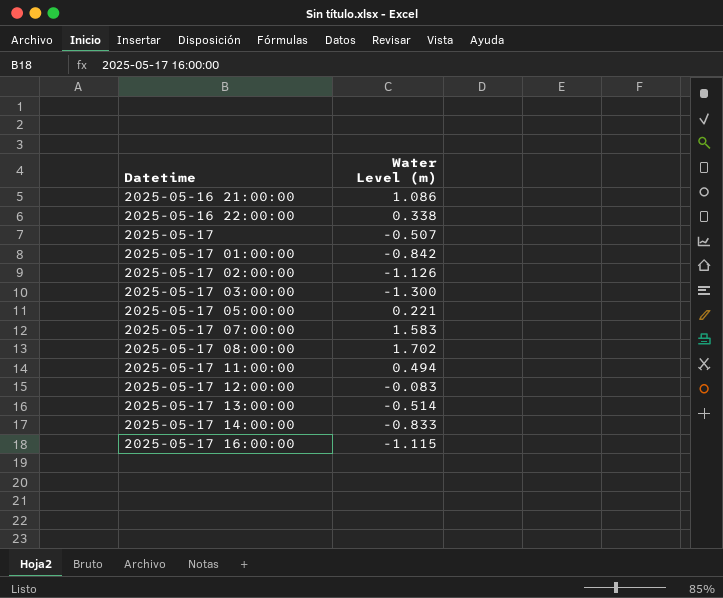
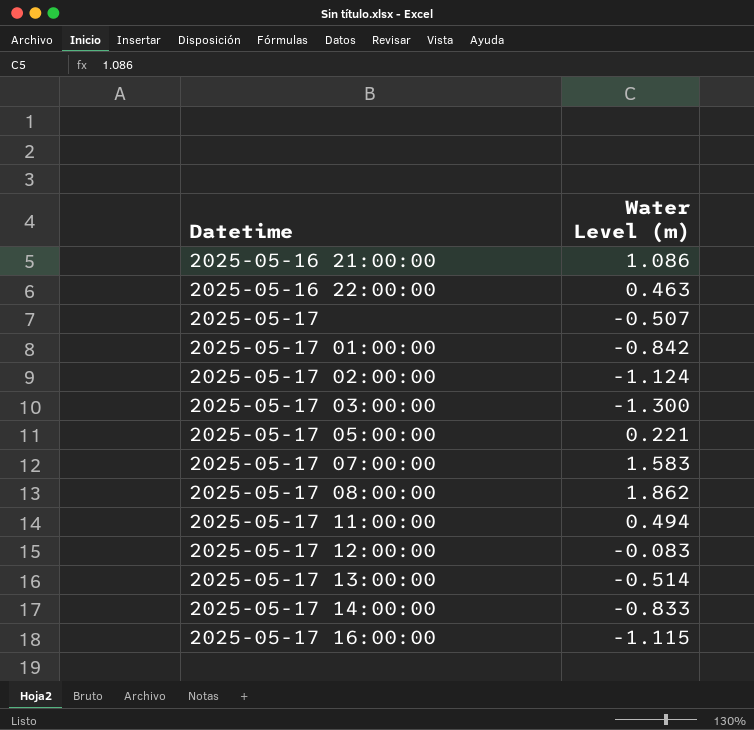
2025-05-16 22:00:00 | Water Level (m): 0.338 -> 0.463
2025-05-17 02:00:00 | Water Level (m): -1.126 -> -1.124
2025-05-17 08:00:00 | Water Level (m): 1.702 -> 1.862

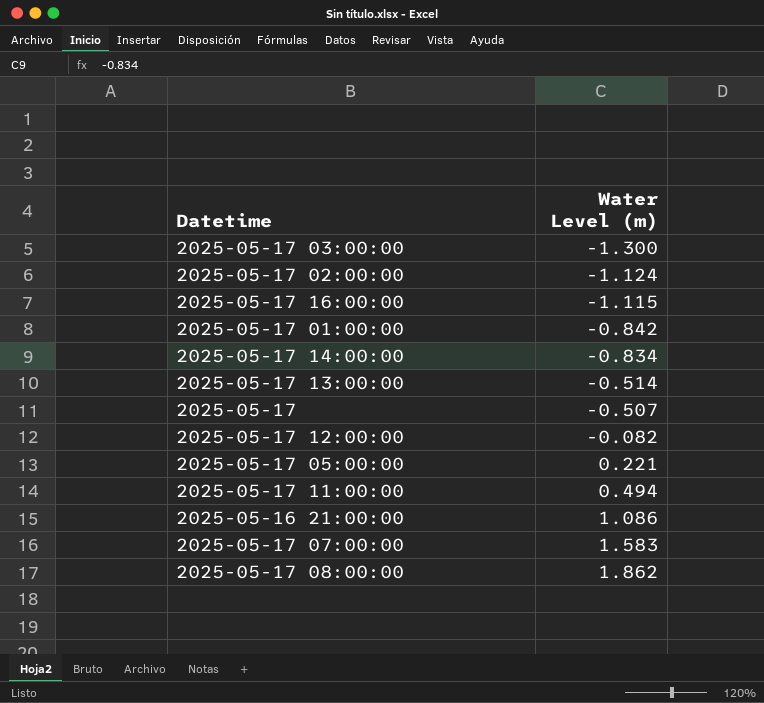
row order: Datetime ascending -> Water Level (m) ascending
row 2025-05-16 22:00:00: 0.463 -> none
2025-05-17 14:00:00 | Water Level (m): -0.833 -> -0.834
2025-05-17 12:00:00 | Water Level (m): -0.083 -> -0.082

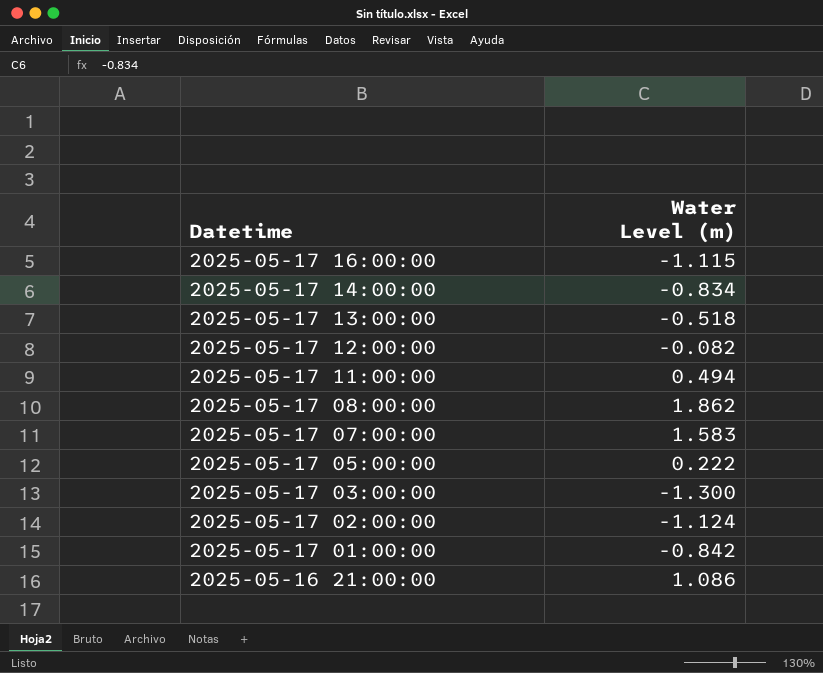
row order: Water Level (m) ascending -> Datetime descending
row 2025-05-17: -0.507 -> none
2025-05-17 13:00:00 | Water Level (m): -0.514 -> -0.518
2025-05-17 05:00:00 | Water Level (m): 0.221 -> 0.222

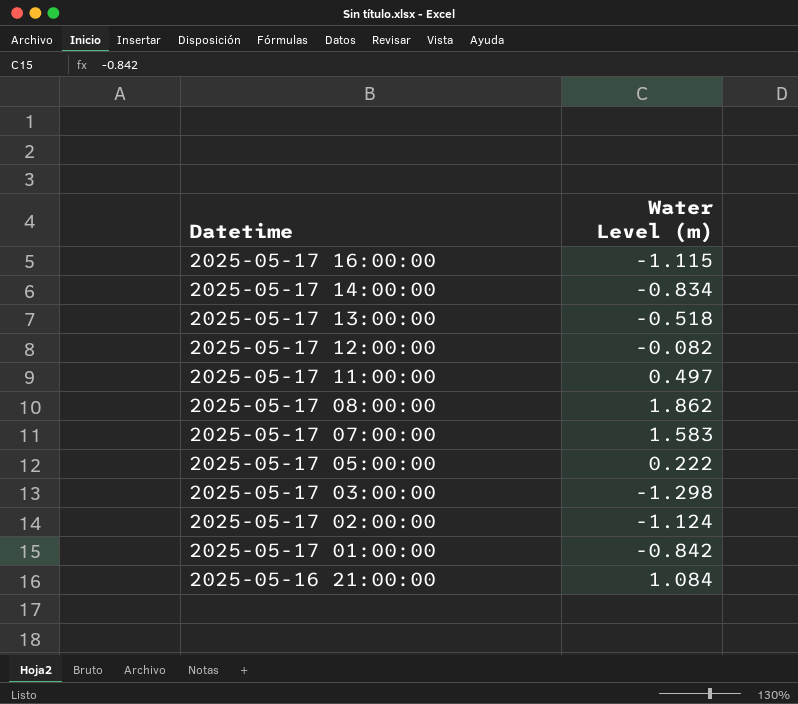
2025-05-17 11:00:00 | Water Level (m): 0.494 -> 0.497
2025-05-17 03:00:00 | Water Level (m): -1.300 -> -1.298
2025-05-16 21:00:00 | Water Level (m): 1.086 -> 1.084

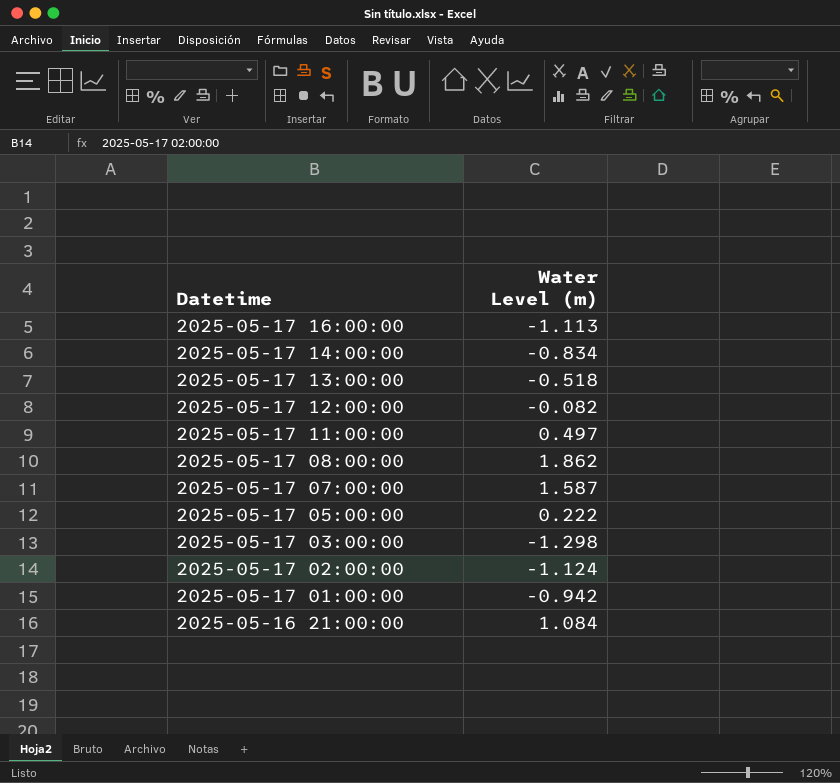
2025-05-17 16:00:00 | Water Level (m): -1.115 -> -1.113
2025-05-17 07:00:00 | Water Level (m): 1.583 -> 1.587
2025-05-17 01:00:00 | Water Level (m): -0.842 -> -0.942

